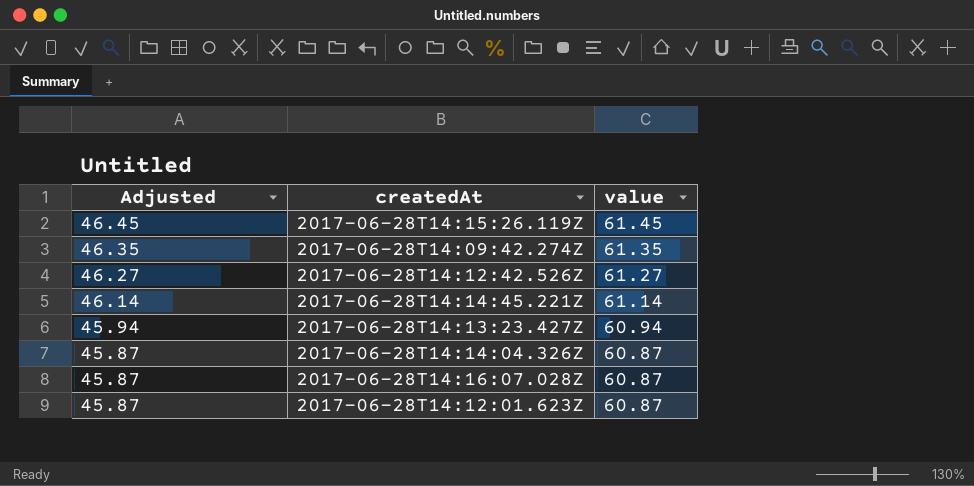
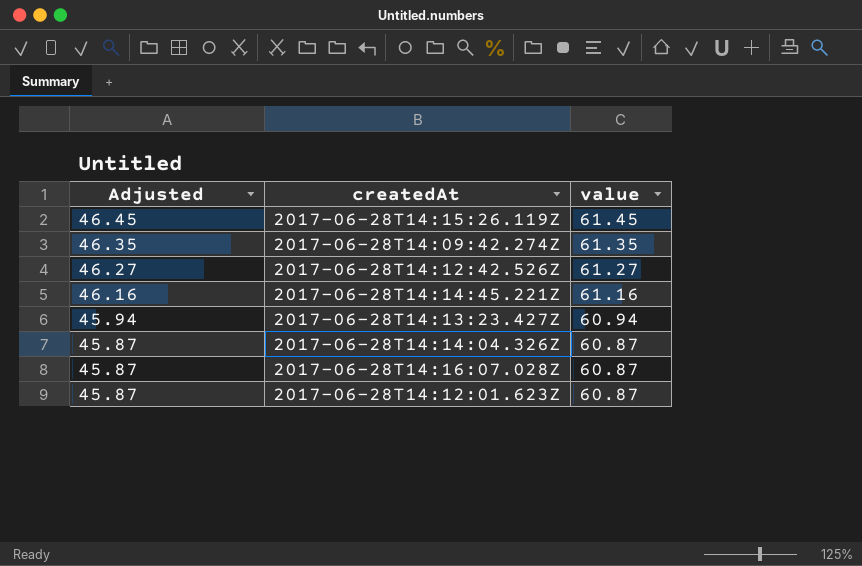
2017-06-28T14:14:45.221Z | Adjusted: 46.14 -> 46.16
2017-06-28T14:14:45.221Z | value: 61.14 -> 61.16

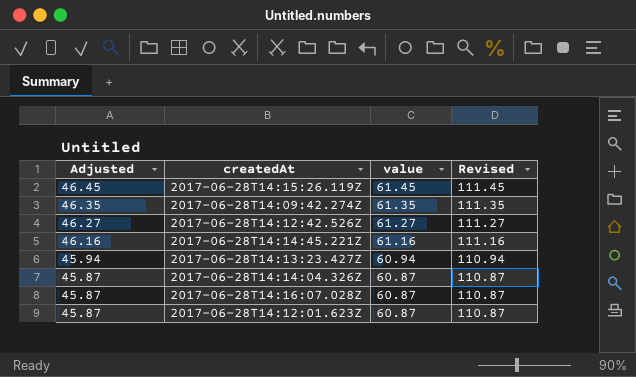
column Revised | formula: none -> [value] + 50

